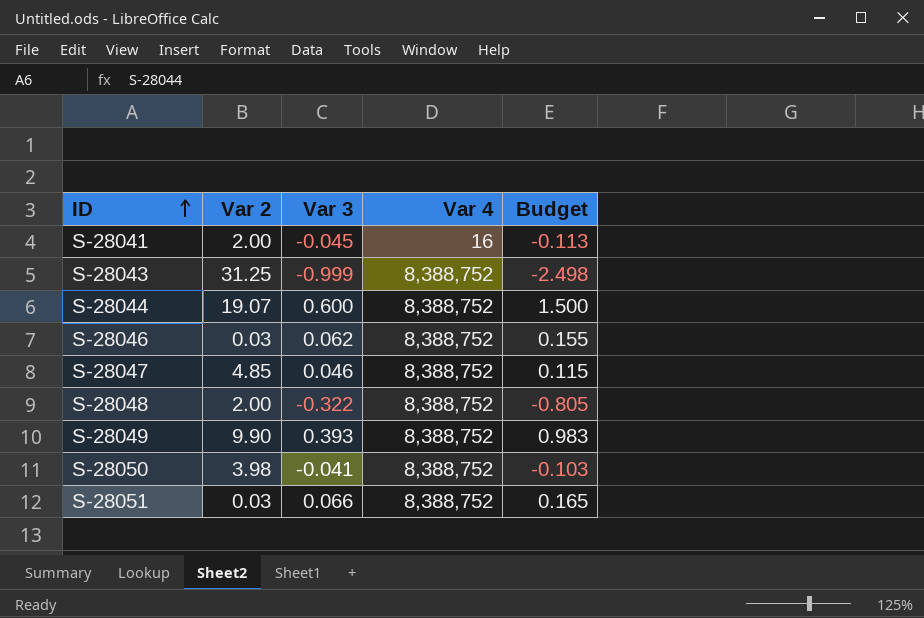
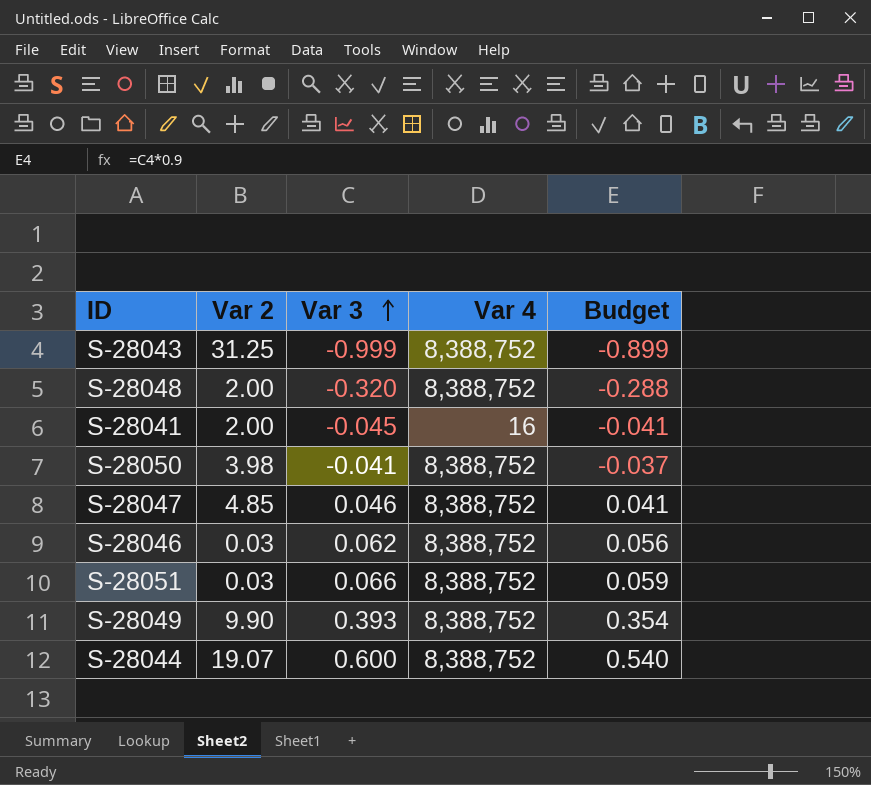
row order: ID ascending -> Var 3 ascending
column Budget | formula: [Var 3] * 2.5 -> [Var 3] * 0.9
S-28048 | Var 3: -0.322 -> -0.320

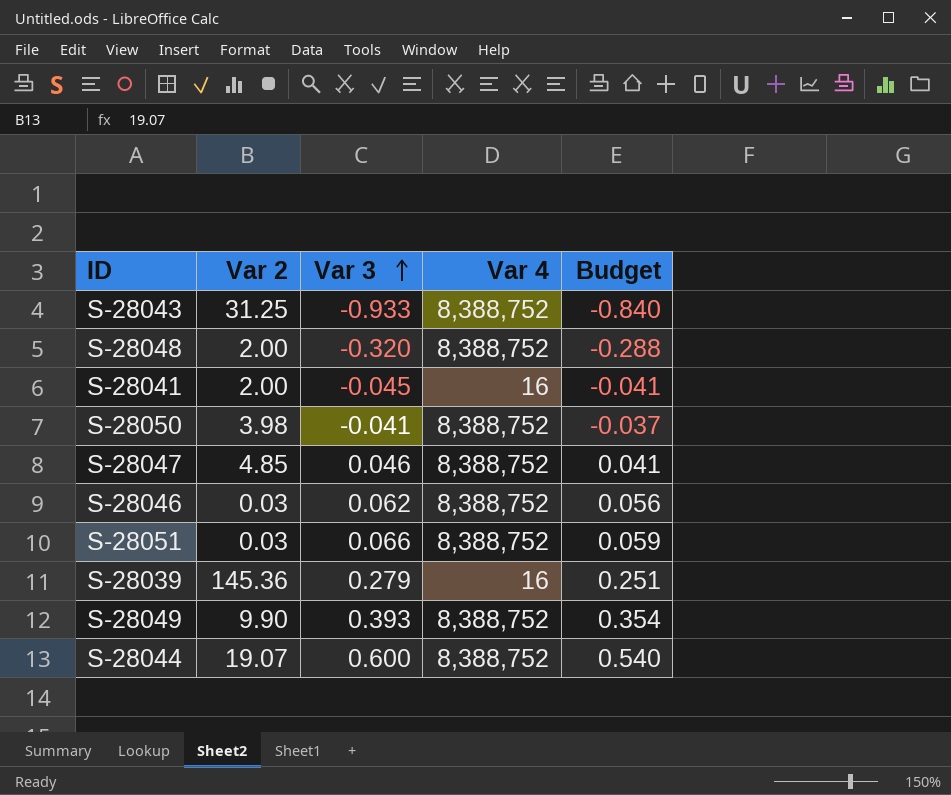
S-28043 | Var 3: -0.999 -> -0.933
S-28043 | Budget: -0.899 -> -0.840
row S-28039: none -> 145.36 | 0.279 | 16 | 0.251

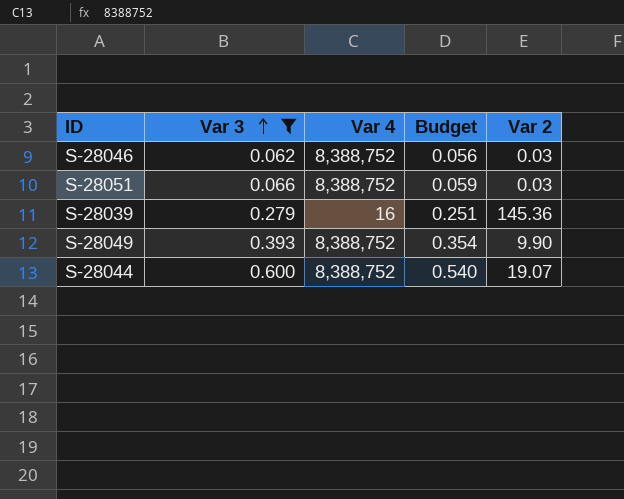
filter: none -> Var 3 >= 0.062
column Var 2 | position: 2 -> 5

